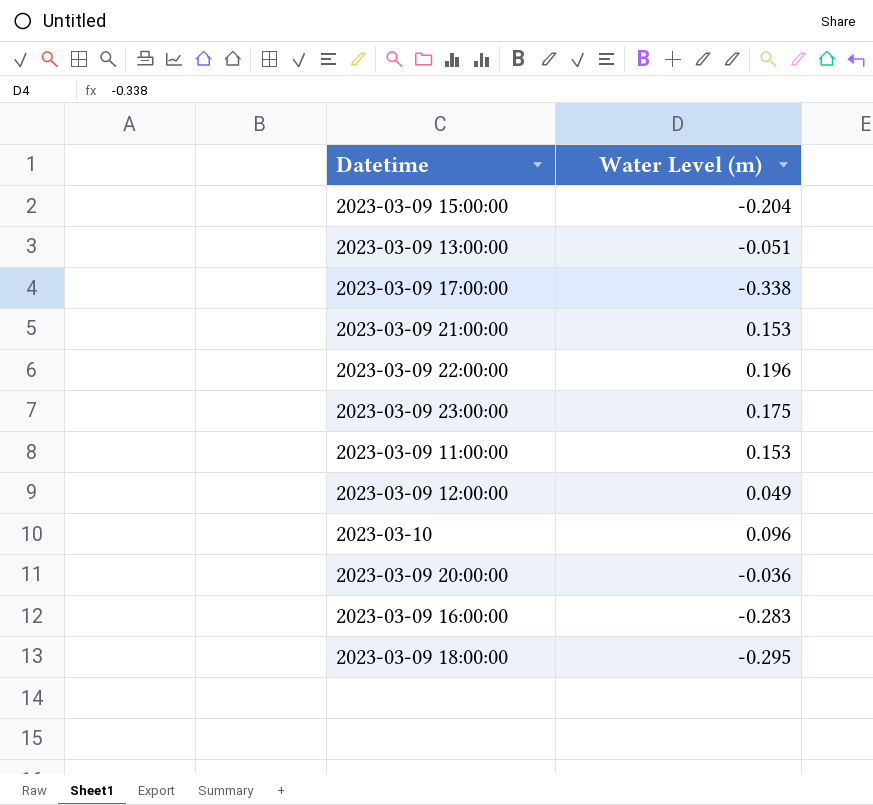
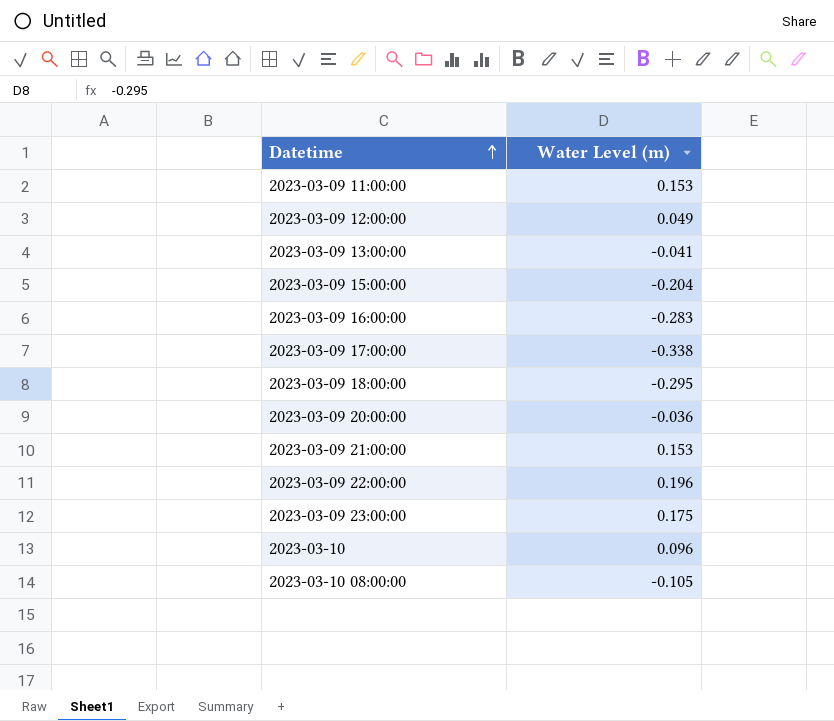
row order: none -> Datetime ascending
2023-03-09 13:00:00 | Water Level (m): -0.051 -> -0.041
row 2023-03-10 08:00:00: none -> -0.105

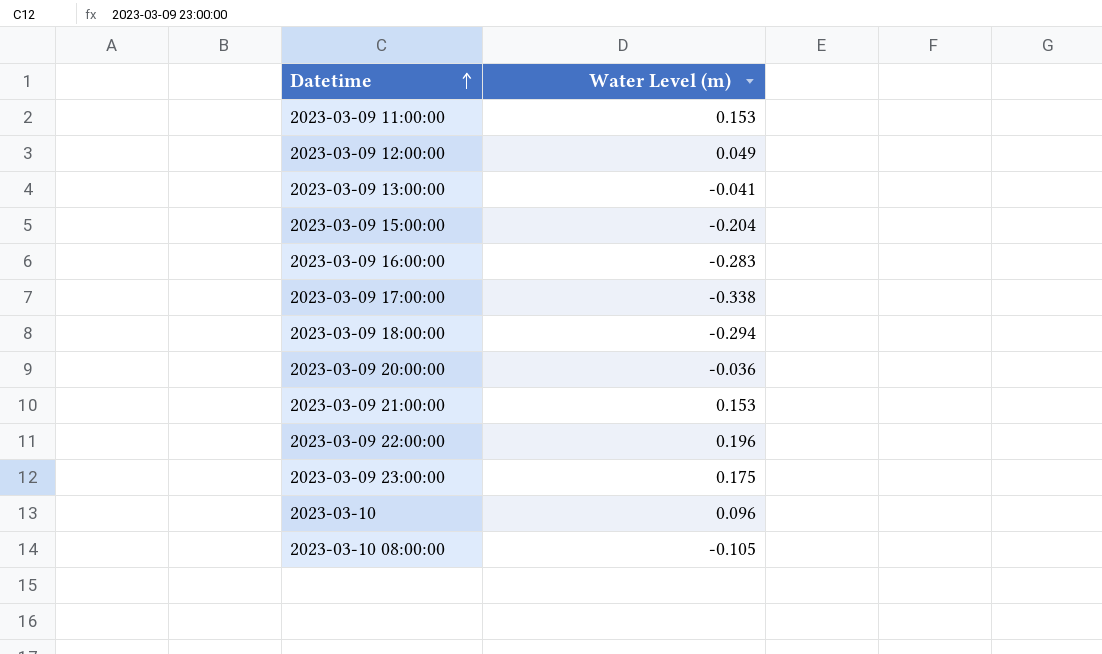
2023-03-09 18:00:00 | Water Level (m): -0.295 -> -0.294

